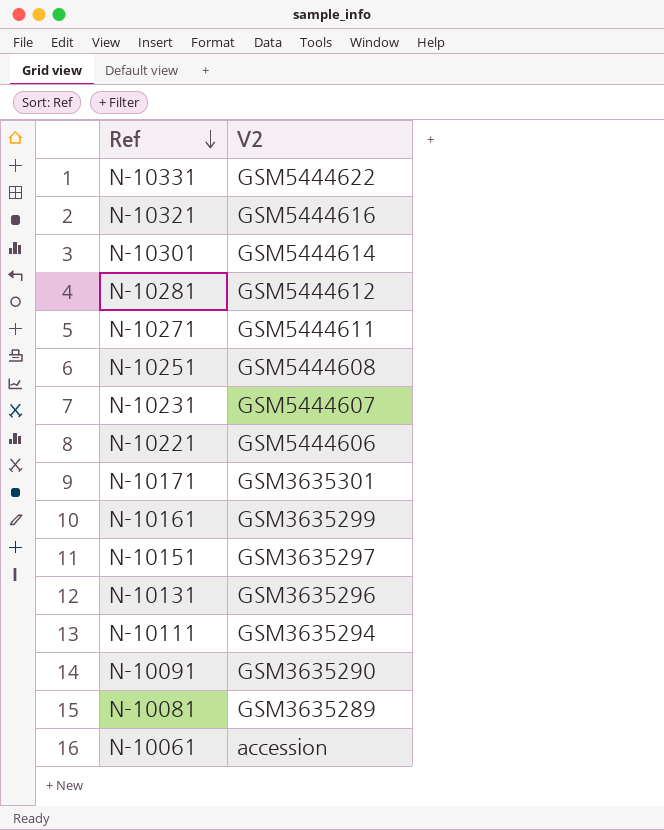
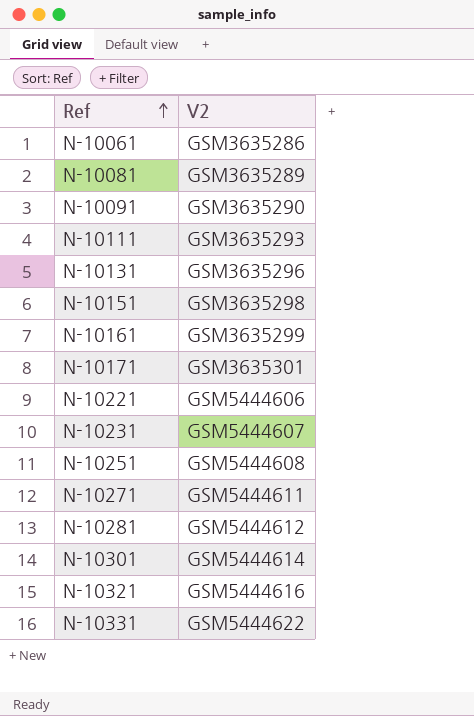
row order: Ref descending -> Ref ascending
N-10061 | V2: accession -> GSM3635286
N-10111 | V2: GSM3635294 -> GSM3635293
N-10151 | V2: GSM3635297 -> GSM3635298

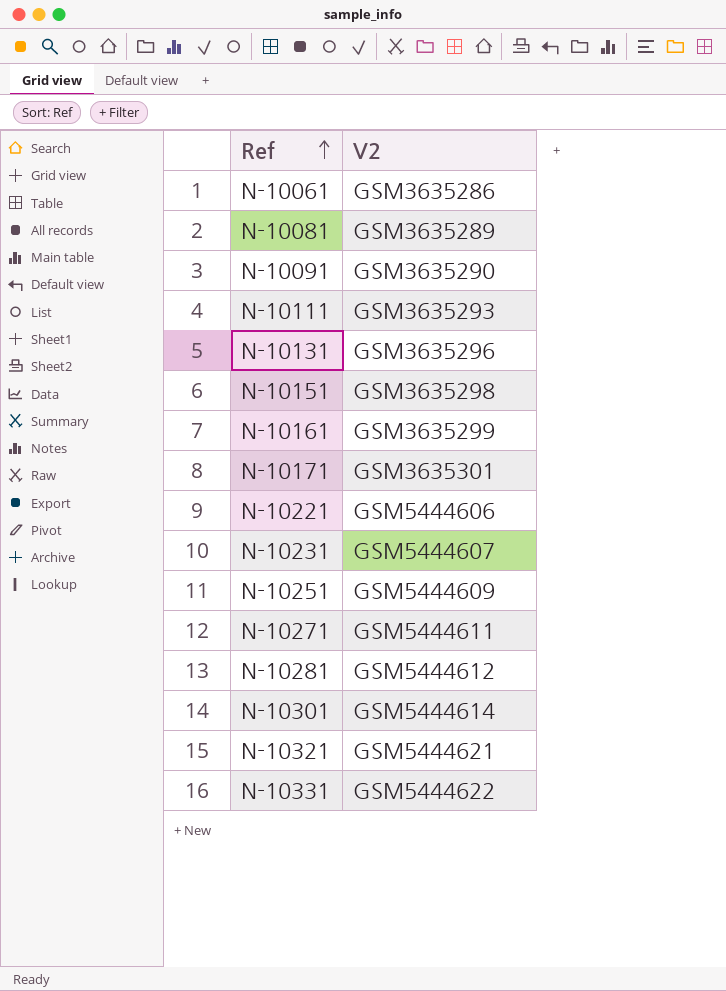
N-10251 | V2: GSM5444608 -> GSM5444609
N-10321 | V2: GSM5444616 -> GSM5444621

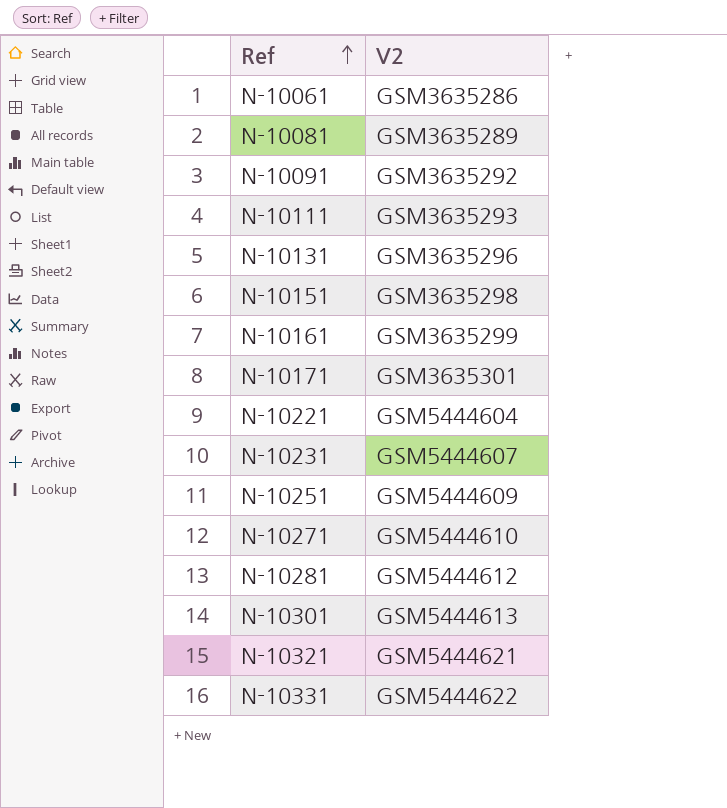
N-10091 | V2: GSM3635290 -> GSM3635292
N-10221 | V2: GSM5444606 -> GSM5444604
N-10271 | V2: GSM5444611 -> GSM5444610
N-10301 | V2: GSM5444614 -> GSM5444613

